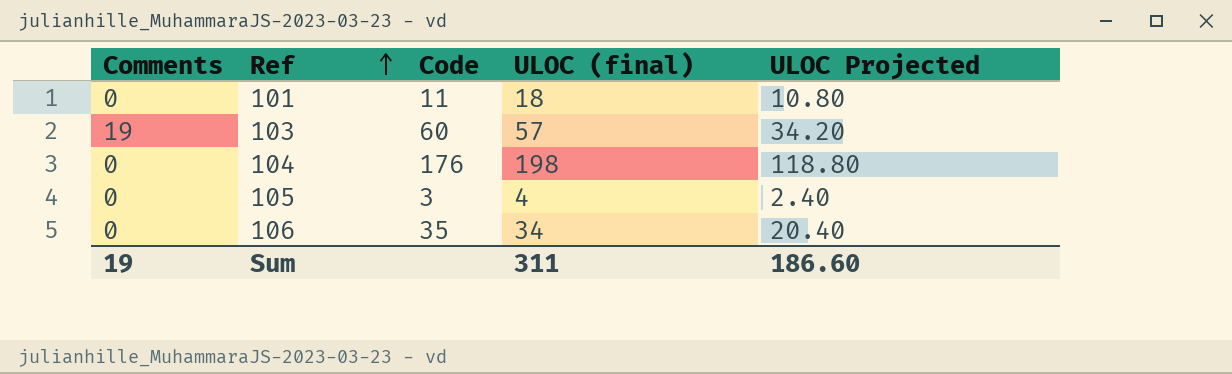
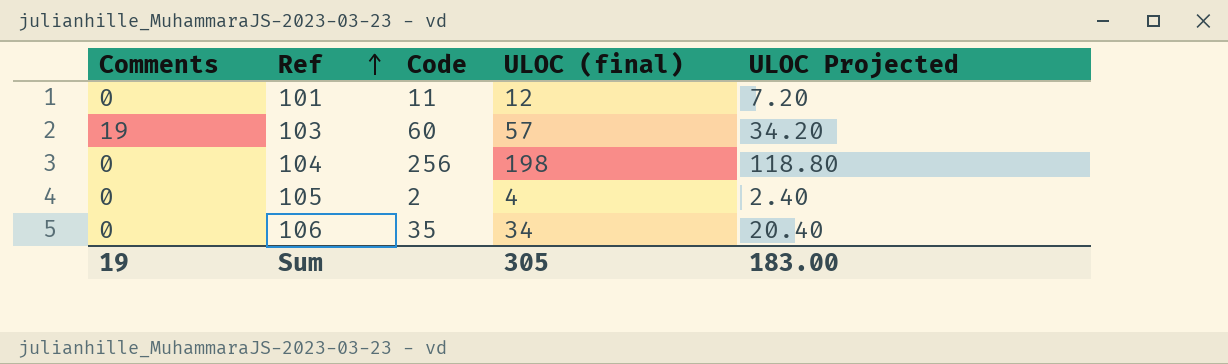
101 | ULOC (final): 18 -> 12
101 | ULOC Projected: 10.80 -> 7.20
104 | Code: 176 -> 256
105 | Code: 3 -> 2
Sum | ULOC (final): 311 -> 305
Sum | ULOC Projected: 186.60 -> 183.00

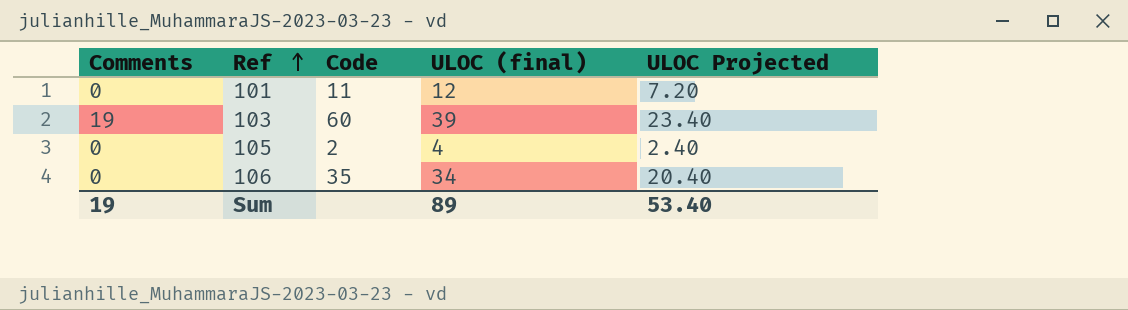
row 104: 0 | 256 | 198 | 118.80 -> none
103 | ULOC (final): 57 -> 39
103 | ULOC Projected: 34.20 -> 23.40
Sum | ULOC (final): 305 -> 89
Sum | ULOC Projected: 183.00 -> 53.40

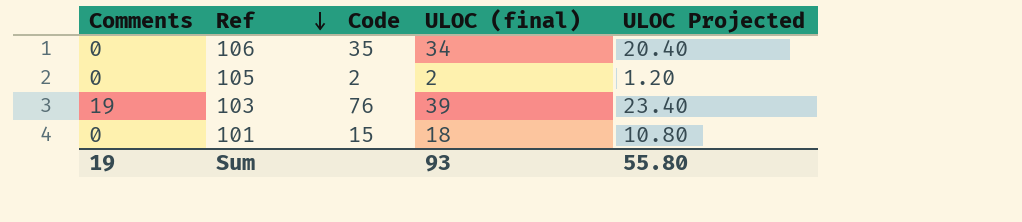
row order: Ref ascending -> Ref descending
105 | ULOC (final): 4 -> 2
105 | ULOC Projected: 2.40 -> 1.20
103 | Code: 60 -> 76
101 | Code: 11 -> 15
101 | ULOC (final): 12 -> 18
101 | ULOC Projected: 7.20 -> 10.80
Sum | ULOC (final): 89 -> 93
Sum | ULOC Projected: 53.40 -> 55.80

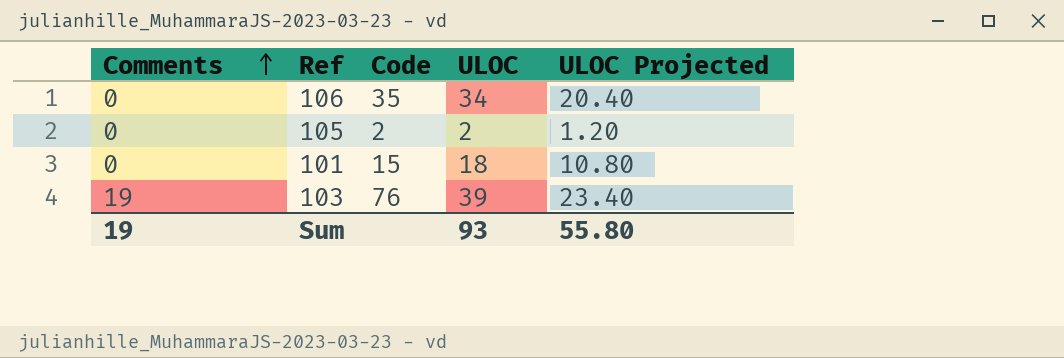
row order: Ref descending -> Comments ascending
column name: ULOC (final) -> ULOC

